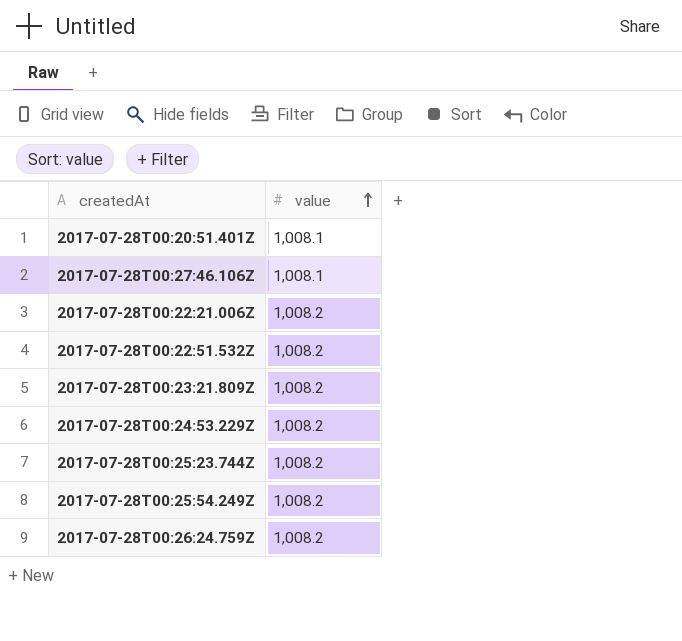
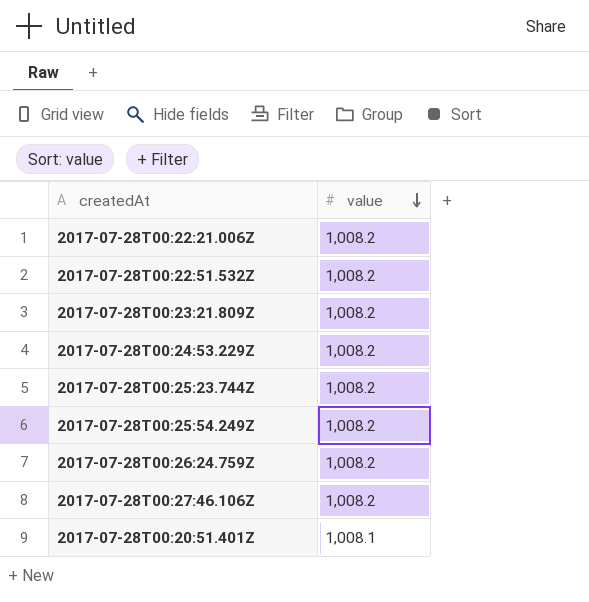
row order: value ascending -> value descending
2017-07-28T00:27:46.106Z | value: 1,008.1 -> 1,008.2

